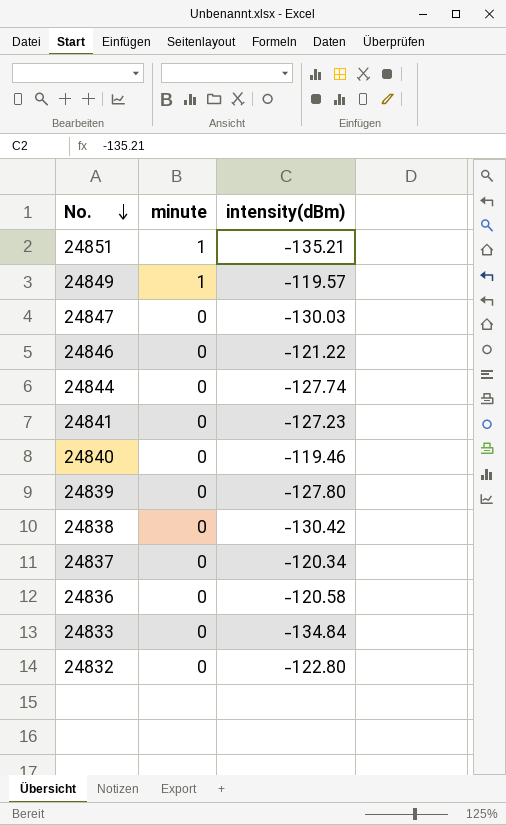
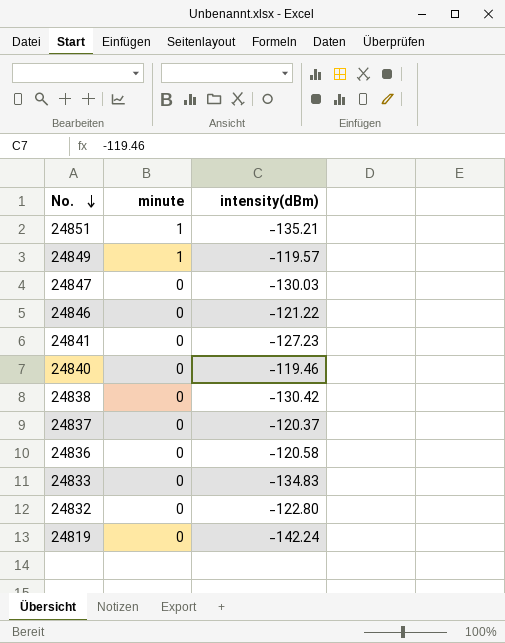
row 24844: 0 | -127.74 -> none
row 24839: 0 | -127.80 -> none
24837 | intensity(dBm): -120.34 -> -120.37
24833 | intensity(dBm): -134.84 -> -134.83
row 24819: none -> 0 | -142.24

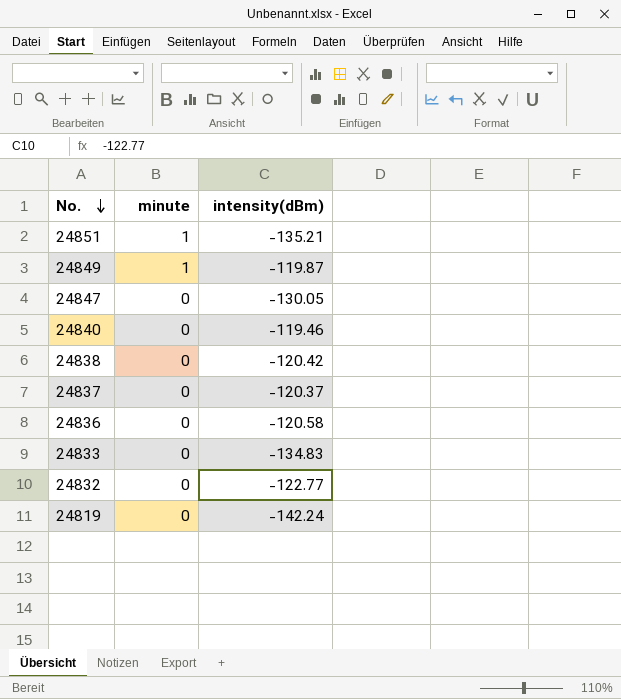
row 24846: 0 | -121.22 -> none
row 24841: 0 | -127.23 -> none
24849 | intensity(dBm): -119.57 -> -119.87
24847 | intensity(dBm): -130.03 -> -130.05
24838 | intensity(dBm): -130.42 -> -120.42
24832 | intensity(dBm): -122.80 -> -122.77

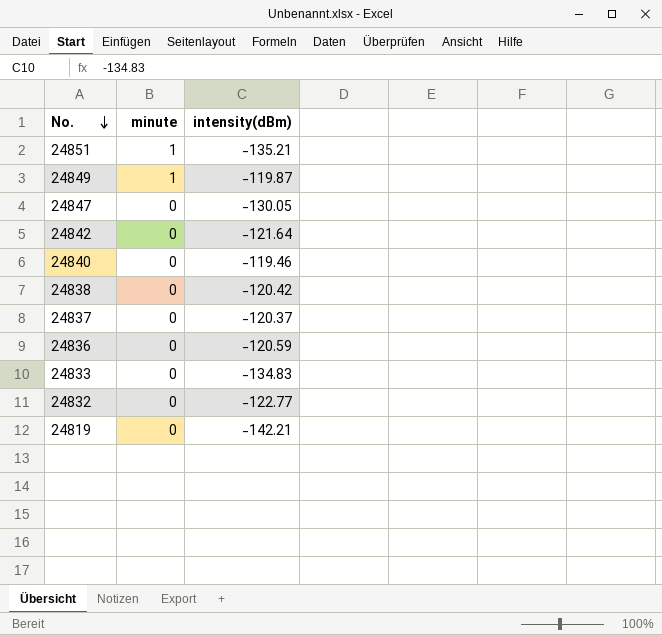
row 24842: none -> 0 | -121.64
24836 | intensity(dBm): -120.58 -> -120.59
24819 | intensity(dBm): -142.24 -> -142.21

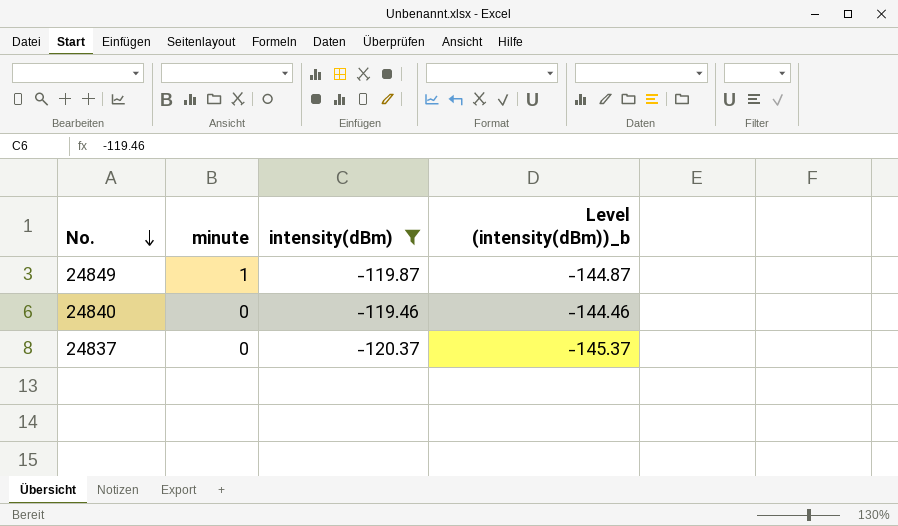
filter: none -> intensity(dBm) >= -120.37
column Level (intensity(dBm))_b | formula: none -> [intensity(dBm)] - 25

